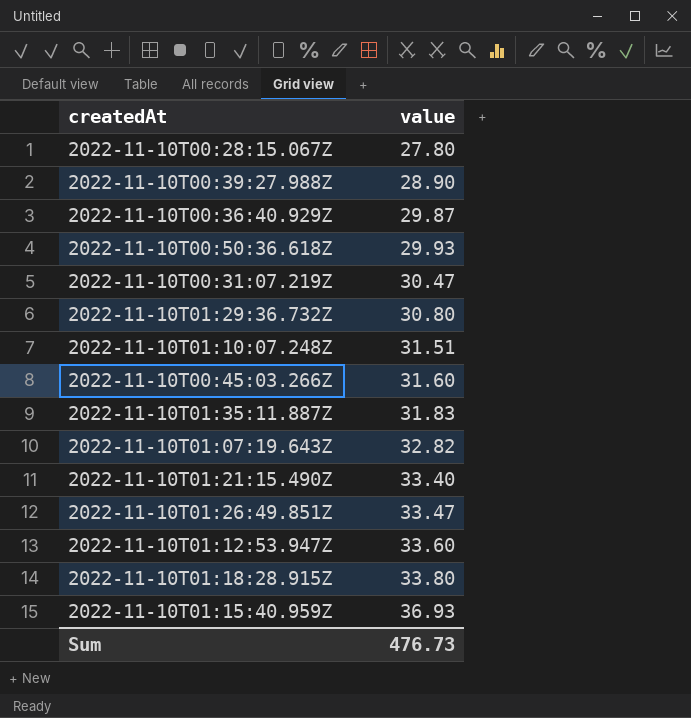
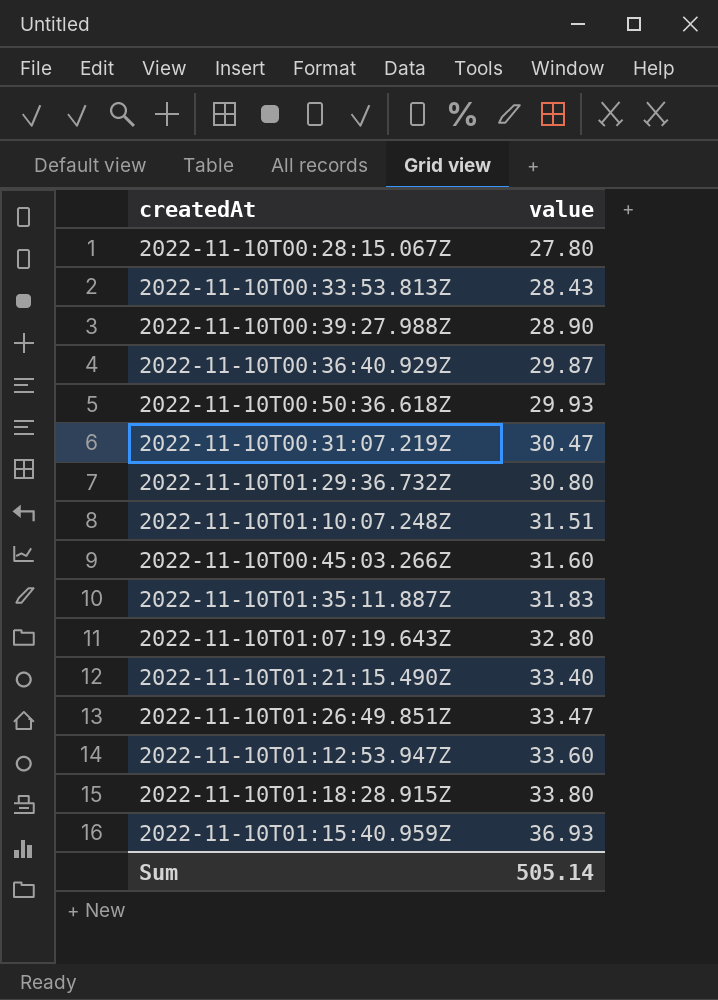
row 2022-11-10T00:33:53.813Z: none -> 28.43
2022-11-10T01:07:19.643Z | value: 32.82 -> 32.80
Sum | value: 476.73 -> 505.14

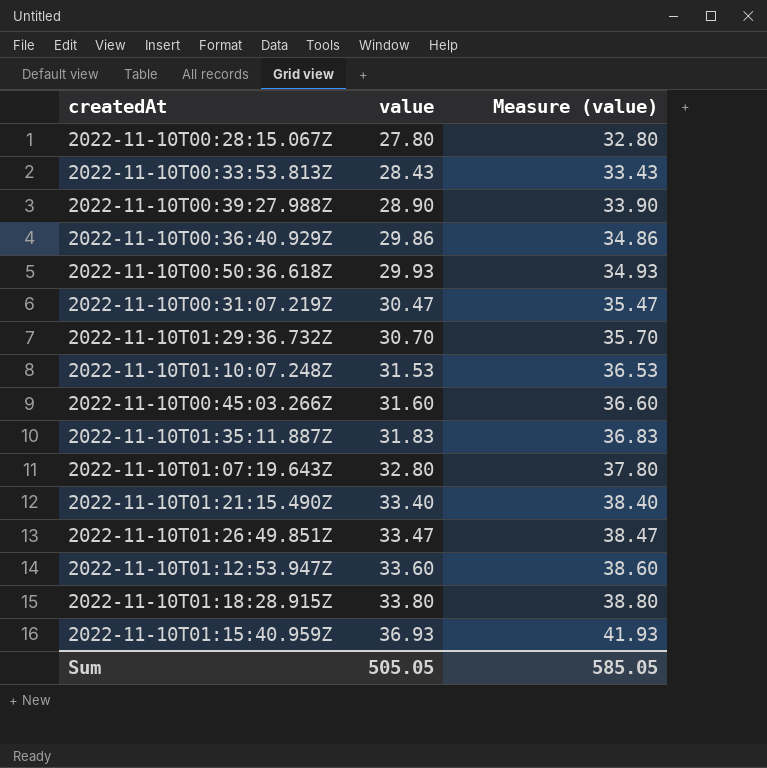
column Measure (value) | formula: none -> [value] + 5
2022-11-10T00:36:40.929Z | value: 29.87 -> 29.86
2022-11-10T01:29:36.732Z | value: 30.80 -> 30.70
2022-11-10T01:10:07.248Z | value: 31.51 -> 31.53
Sum | value: 505.14 -> 505.05

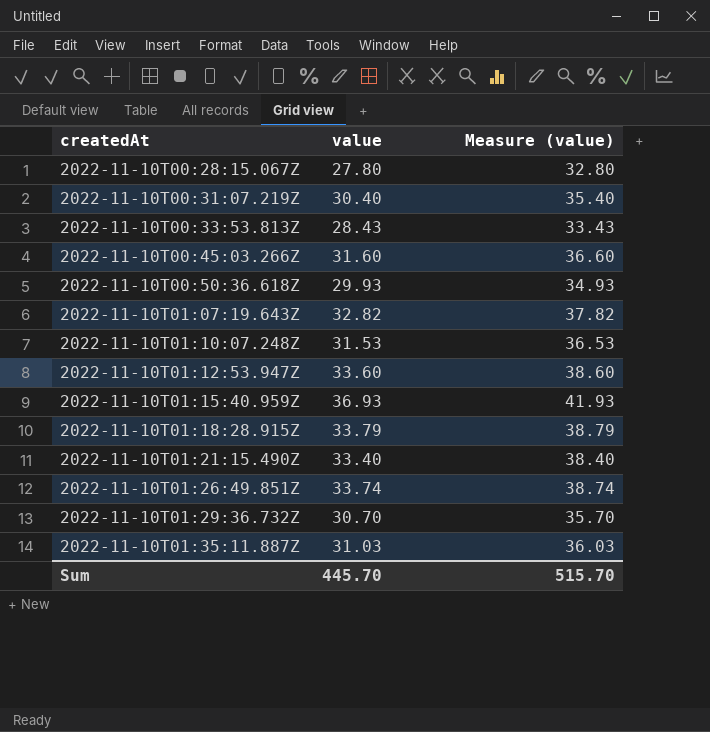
row order: value ascending -> createdAt ascending
row 2022-11-10T00:39:27.988Z: 28.90 | 33.90 -> none
row 2022-11-10T00:36:40.929Z: 29.86 | 34.86 -> none
2022-11-10T00:31:07.219Z | value: 30.47 -> 30.40
2022-11-10T00:31:07.219Z | Measure (value): 35.47 -> 35.40
2022-11-10T01:07:19.643Z | value: 32.80 -> 32.82
2022-11-10T01:07:19.643Z | Measure (value): 37.80 -> 37.82
2022-11-10T01:18:28.915Z | value: 33.80 -> 33.79
2022-11-10T01:18:28.915Z | Measure (value): 38.80 -> 38.79
2022-11-10T01:26:49.851Z | value: 33.47 -> 33.74
2022-11-10T01:26:49.851Z | Measure (value): 38.47 -> 38.74
2022-11-10T01:35:11.887Z | value: 31.83 -> 31.03
2022-11-10T01:35:11.887Z | Measure (value): 36.83 -> 36.03
Sum | value: 505.05 -> 445.70
Sum | Measure (value): 585.05 -> 515.70

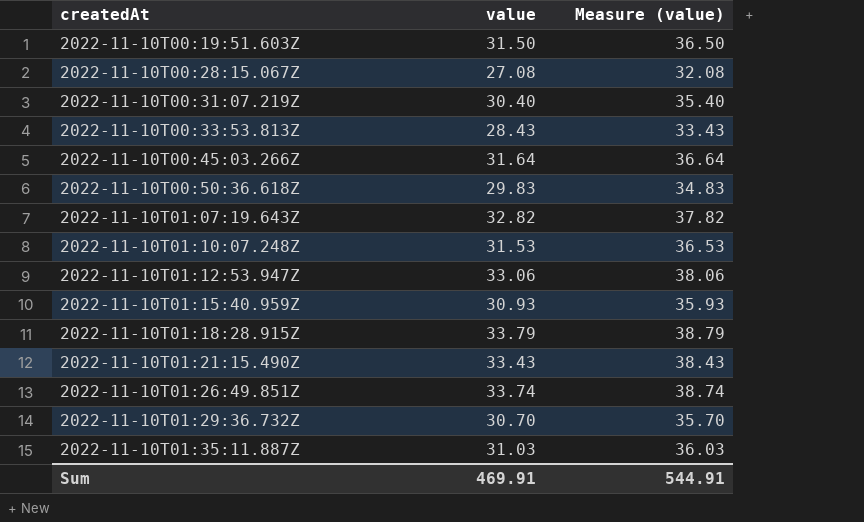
row 2022-11-10T00:19:51.603Z: none -> 31.50 | 36.50
2022-11-10T00:28:15.067Z | value: 27.80 -> 27.08
2022-11-10T00:28:15.067Z | Measure (value): 32.80 -> 32.08
2022-11-10T00:45:03.266Z | value: 31.60 -> 31.64
2022-11-10T00:45:03.266Z | Measure (value): 36.60 -> 36.64
2022-11-10T00:50:36.618Z | value: 29.93 -> 29.83
2022-11-10T00:50:36.618Z | Measure (value): 34.93 -> 34.83
2022-11-10T01:12:53.947Z | value: 33.60 -> 33.06
2022-11-10T01:12:53.947Z | Measure (value): 38.60 -> 38.06
2022-11-10T01:15:40.959Z | value: 36.93 -> 30.93
2022-11-10T01:15:40.959Z | Measure (value): 41.93 -> 35.93
2022-11-10T01:21:15.490Z | value: 33.40 -> 33.43
2022-11-10T01:21:15.490Z | Measure (value): 38.40 -> 38.43
Sum | value: 445.70 -> 469.91
Sum | Measure (value): 515.70 -> 544.91

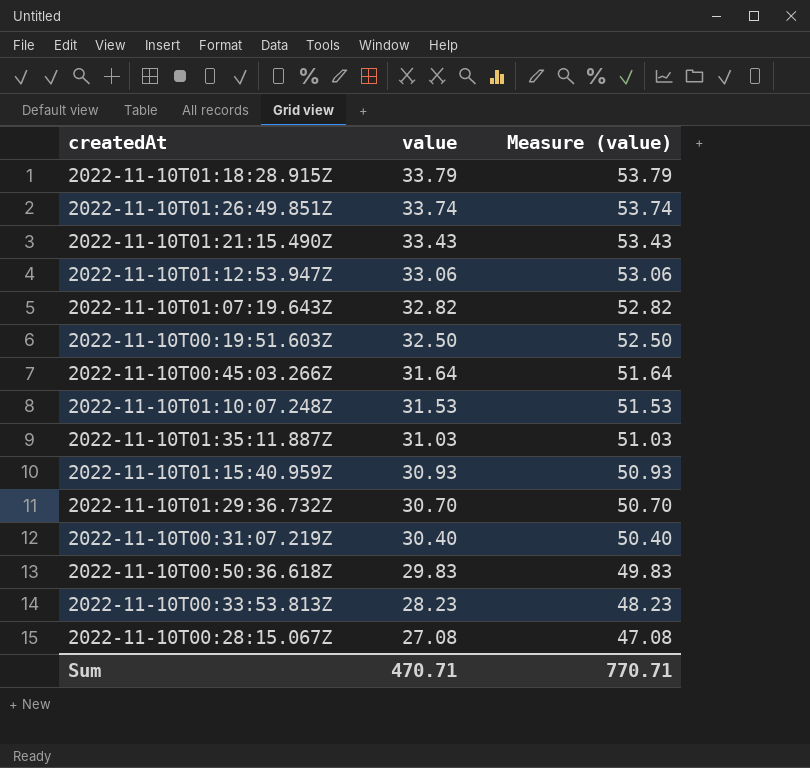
row order: createdAt ascending -> value descending
column Measure (value) | formula: [value] + 5 -> [value] + 20
2022-11-10T00:19:51.603Z | value: 31.50 -> 32.50
2022-11-10T00:33:53.813Z | value: 28.43 -> 28.23
Sum | value: 469.91 -> 470.71
Sum | Measure (value): 544.91 -> 770.71

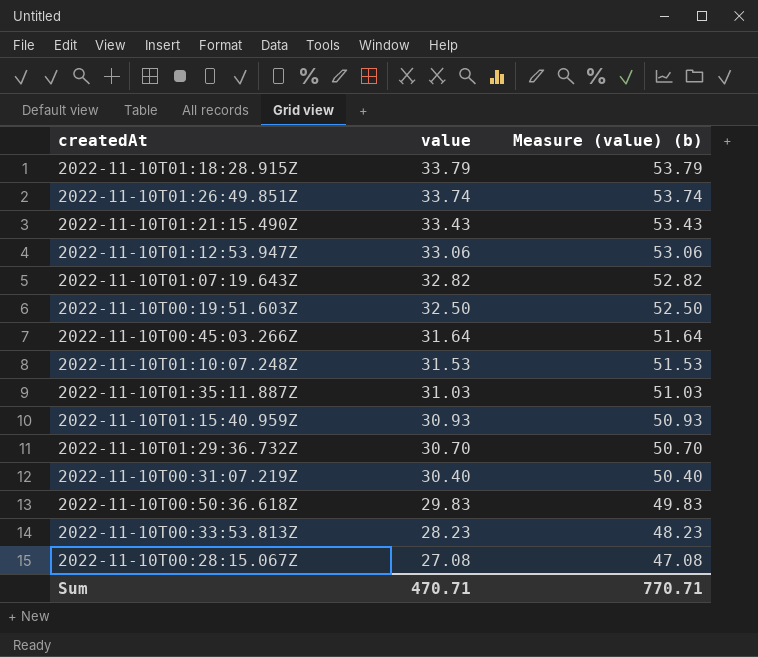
column name: Measure (value) -> Measure (value) (b)

